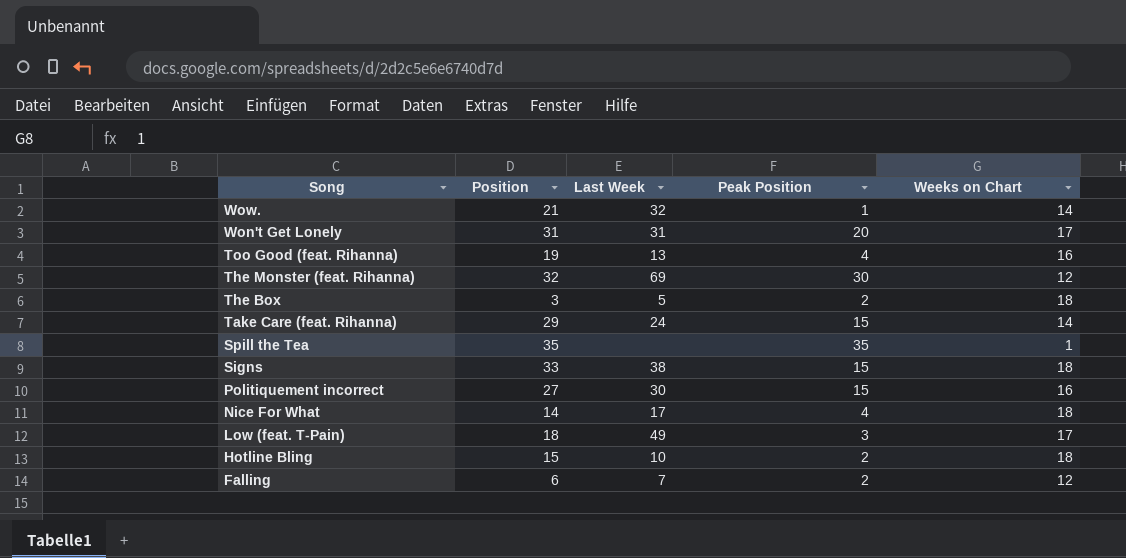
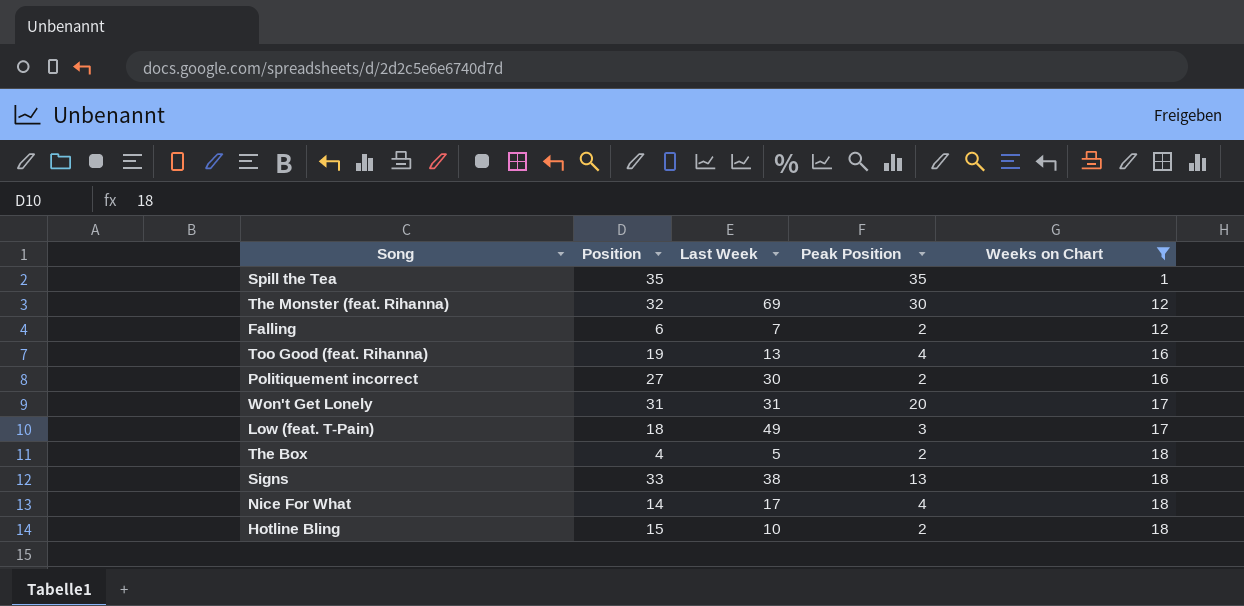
filter: none -> Weeks on Chart != 14
row order: Song descending -> Weeks on Chart ascending
Politiquement incorrect | Peak Position: 15 -> 2
The Box | Position: 3 -> 4
Signs | Peak Position: 15 -> 13

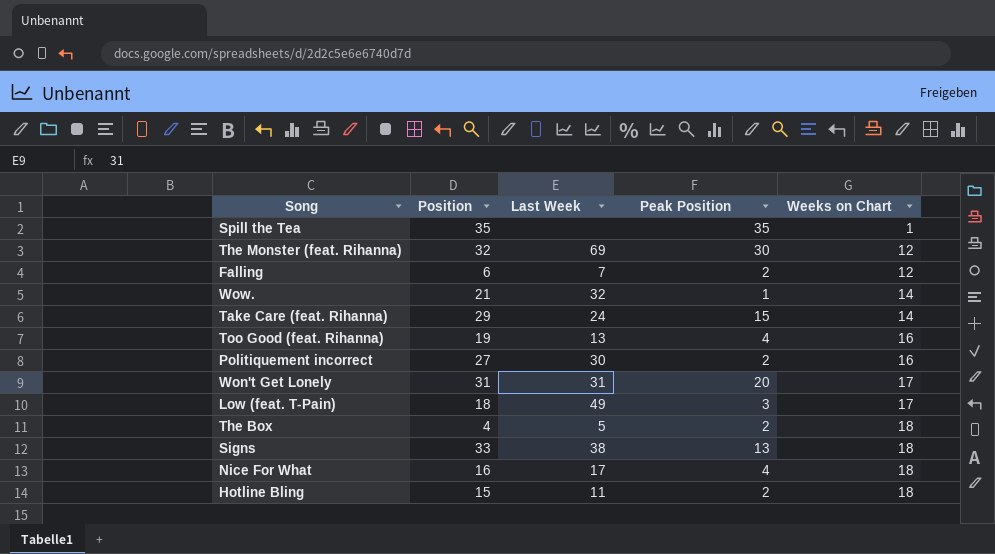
filter: Weeks on Chart != 14 -> none
Nice For What | Position: 14 -> 16
Hotline Bling | Last Week: 10 -> 11

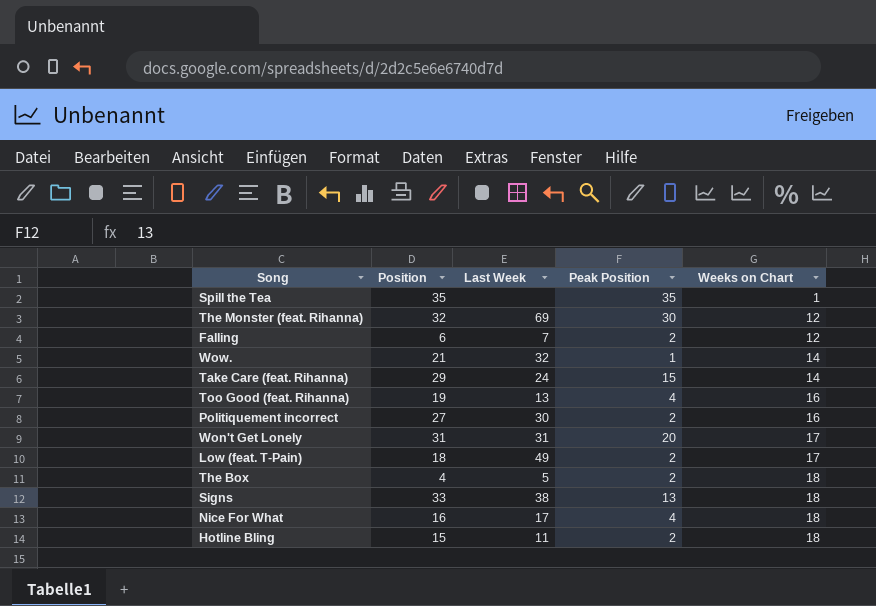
Low (feat. T-Pain) | Peak Position: 3 -> 2

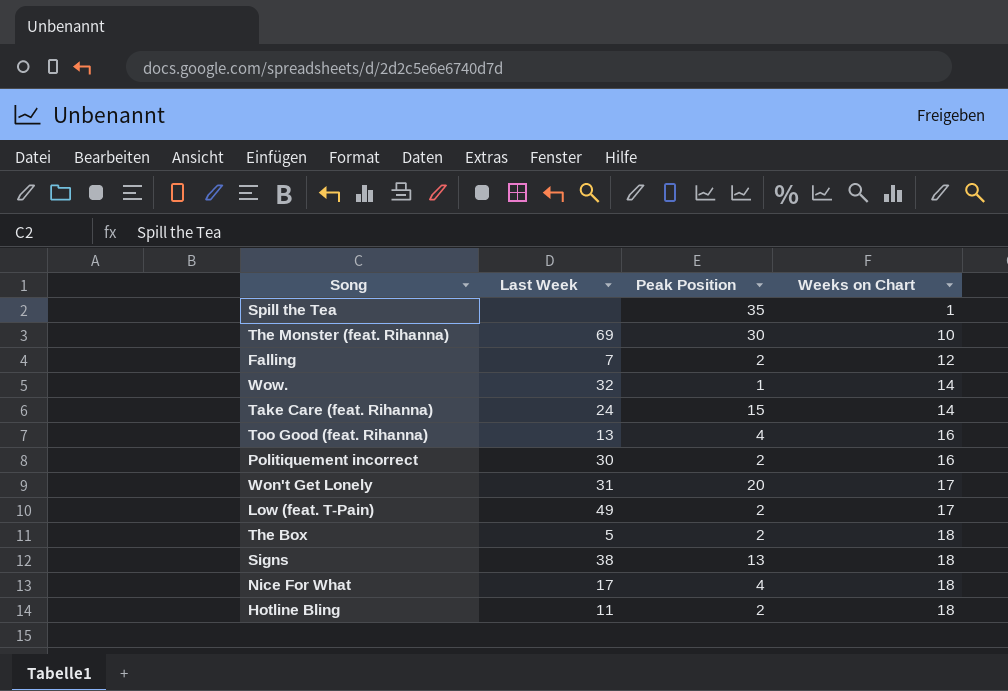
column Position | position: 2 -> none
The Monster (feat. Rihanna) | Weeks on Chart: 12 -> 10

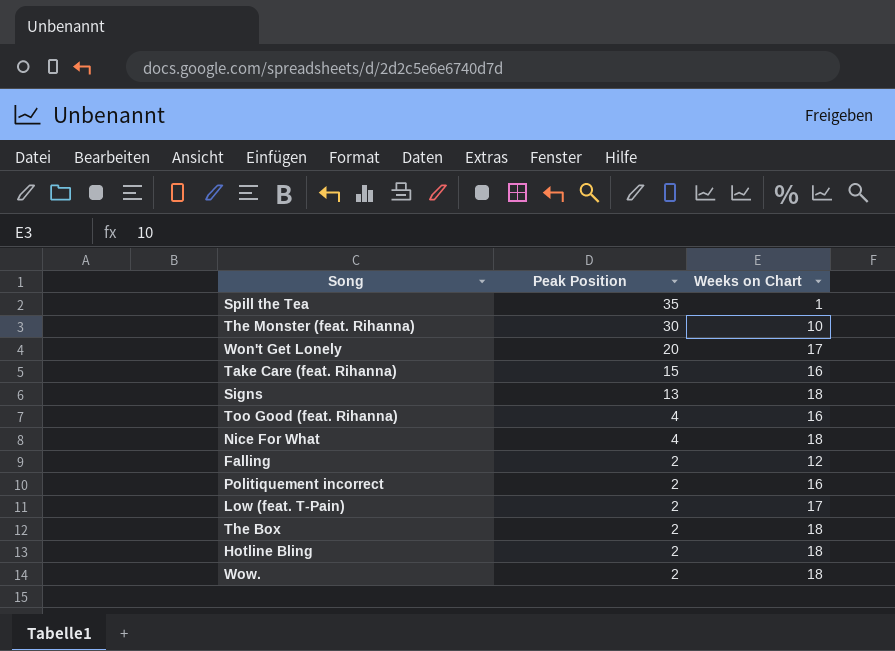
row order: Weeks on Chart ascending -> Peak Position descending
column Last Week | position: 2 -> none
Take Care (feat. Rihanna) | Weeks on Chart: 14 -> 16
Wow. | Peak Position: 1 -> 2
Wow. | Weeks on Chart: 14 -> 18

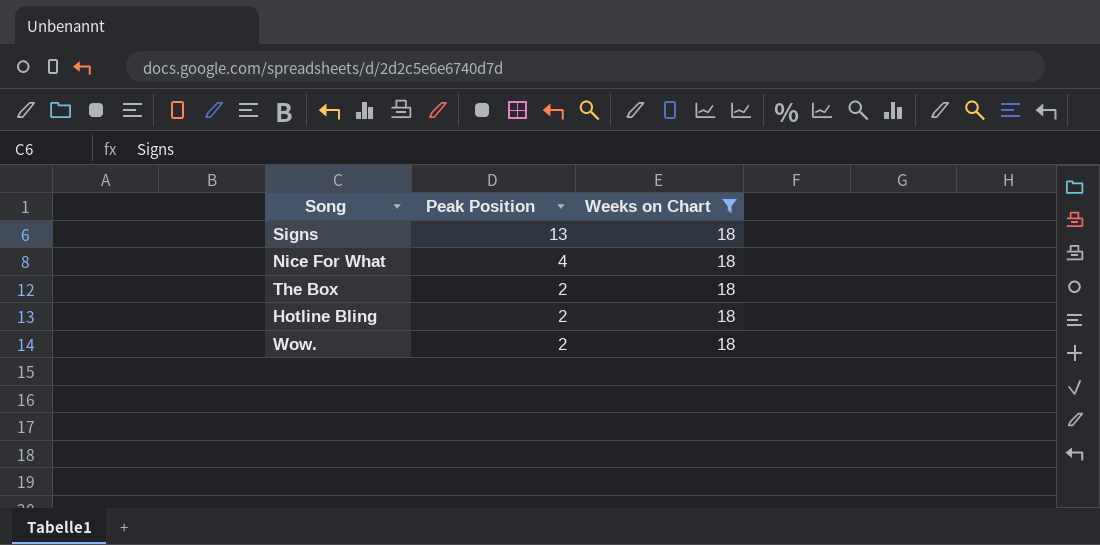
filter: none -> Weeks on Chart = 18

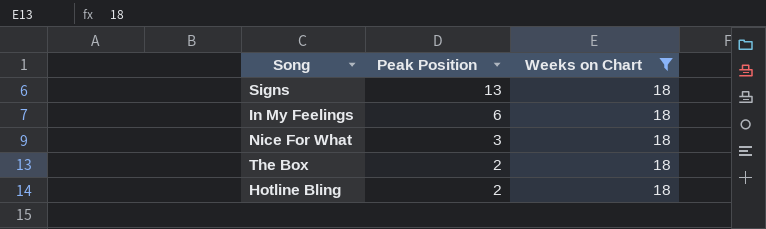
row Wow.: 2 | 18 -> none
row In My Feelings: none -> 6 | 18
Nice For What | Peak Position: 4 -> 3

